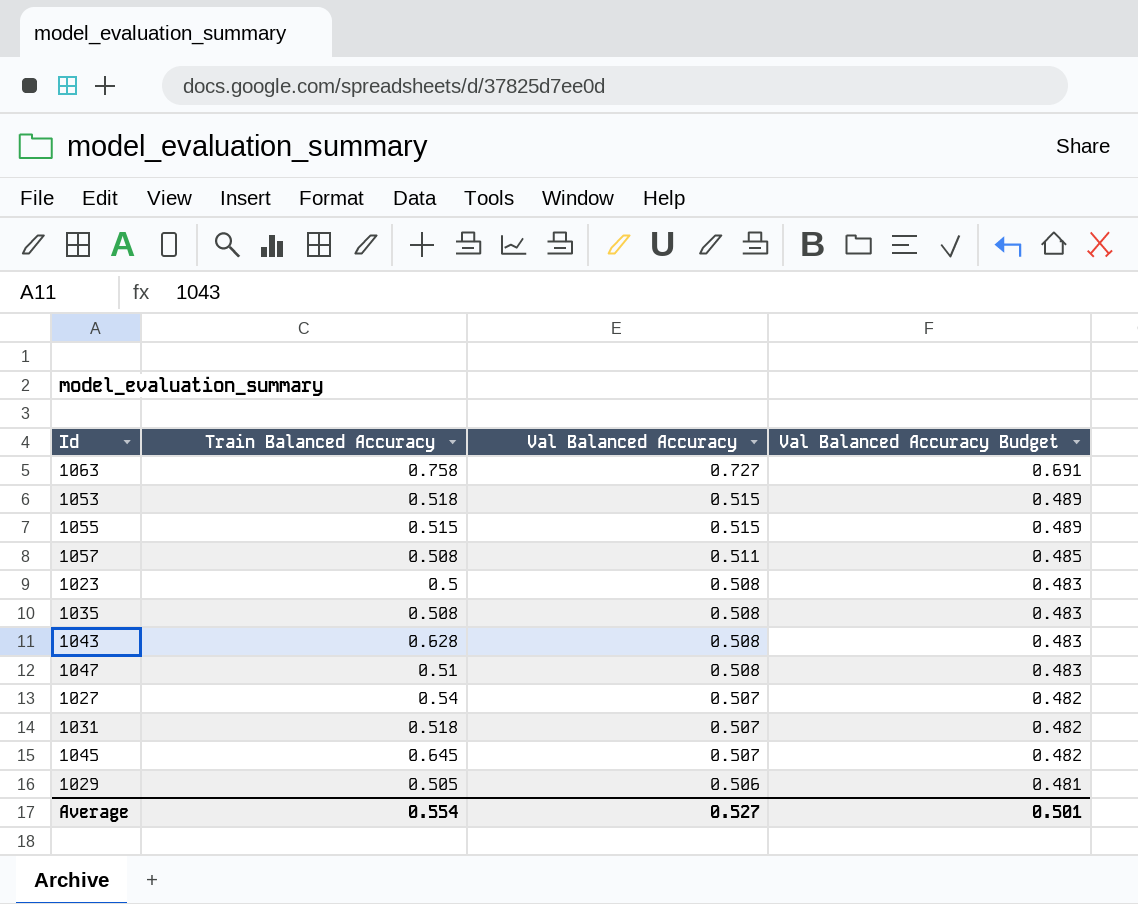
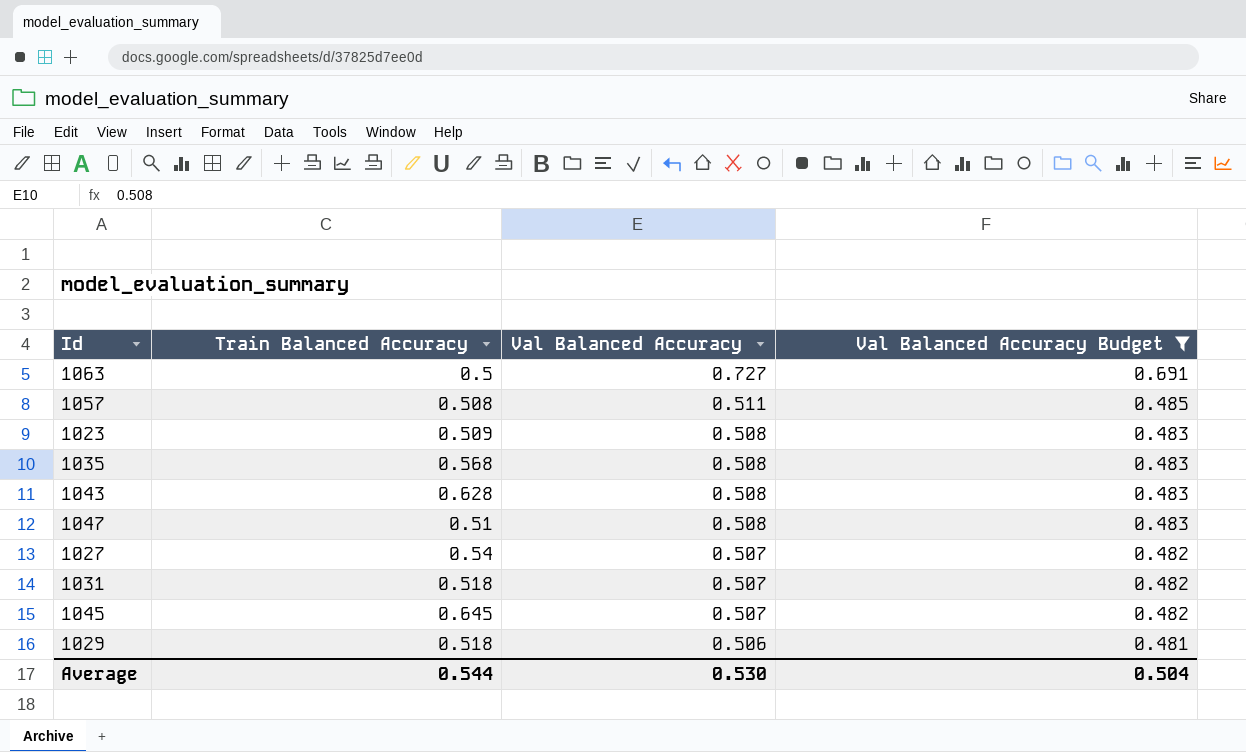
filter: none -> Val Balanced Accuracy Budget != 0.489
1063 | Train Balanced Accuracy: 0.758 -> 0.5
1023 | Train Balanced Accuracy: 0.5 -> 0.509
1035 | Train Balanced Accuracy: 0.508 -> 0.568
1029 | Train Balanced Accuracy: 0.505 -> 0.518
Average | Train Balanced Accuracy: 0.554 -> 0.544
Average | Val Balanced Accuracy: 0.527 -> 0.530
Average | Val Balanced Accuracy Budget: 0.501 -> 0.504

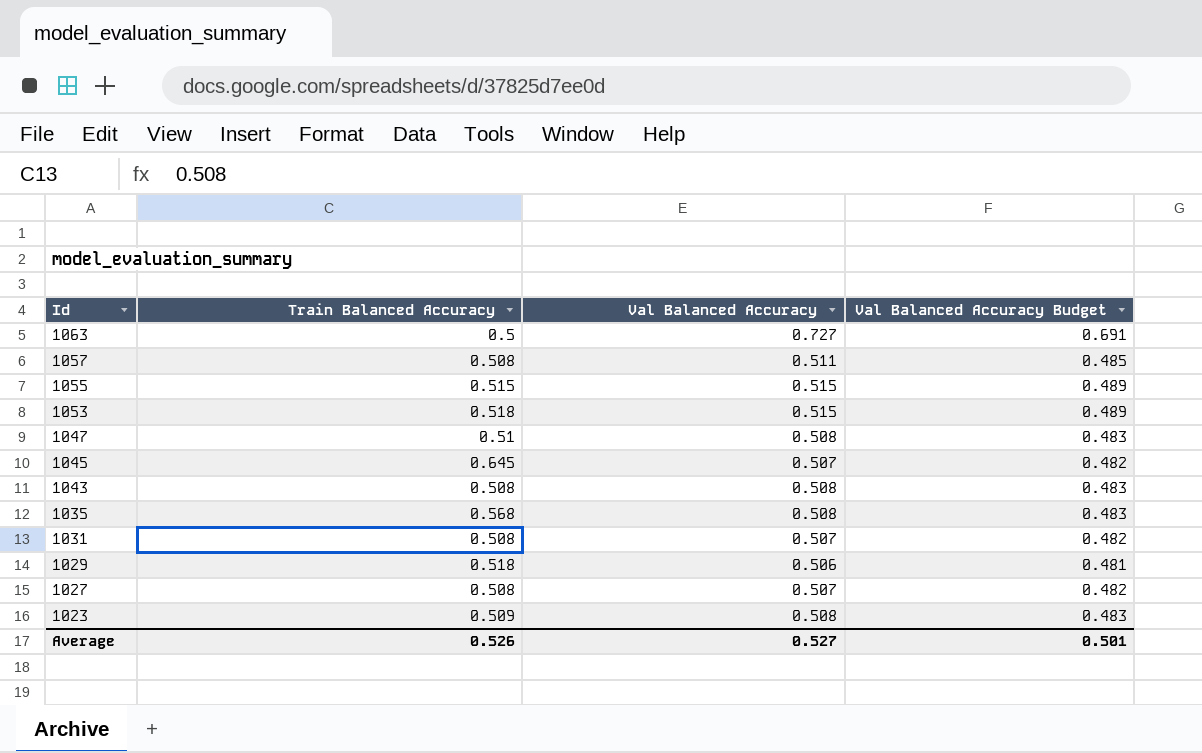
filter: Val Balanced Accuracy Budget != 0.489 -> none
row order: Val Balanced Accuracy descending -> Id descending
1043 | Train Balanced Accuracy: 0.628 -> 0.508
1031 | Train Balanced Accuracy: 0.518 -> 0.508
1027 | Train Balanced Accuracy: 0.54 -> 0.508
Average | Train Balanced Accuracy: 0.544 -> 0.526
Average | Val Balanced Accuracy: 0.530 -> 0.527
Average | Val Balanced Accuracy Budget: 0.504 -> 0.501

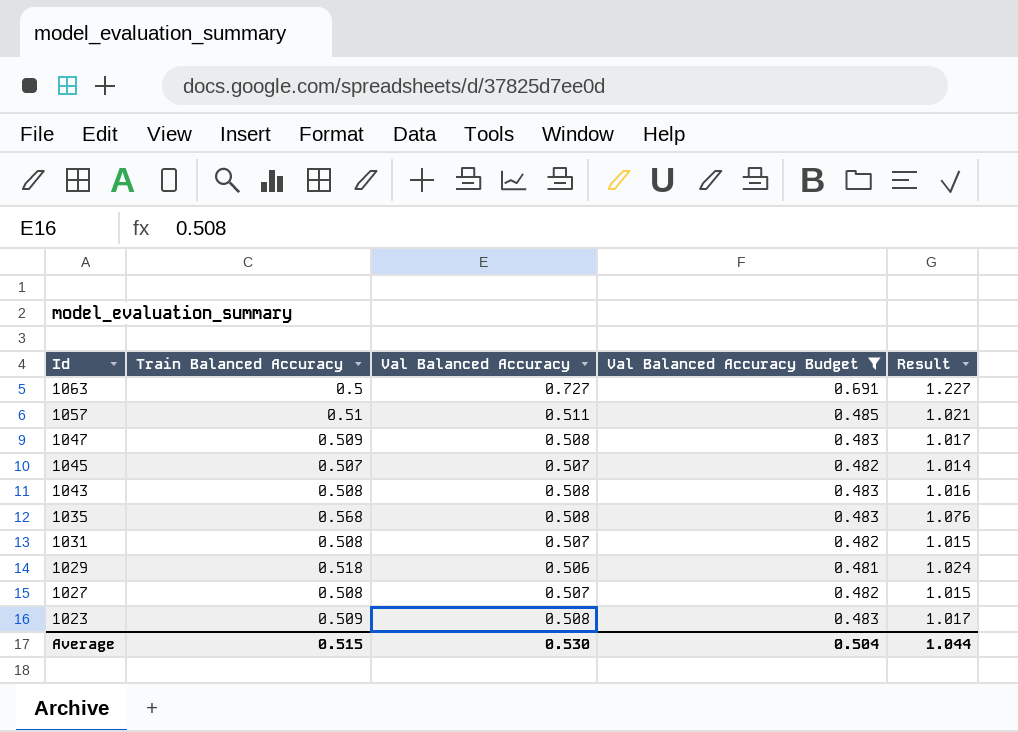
filter: none -> Val Balanced Accuracy Budget != 0.489
column Result | formula: none -> [Train Balanced Accuracy] + [Val Balanced Accuracy]
1057 | Train Balanced Accuracy: 0.508 -> 0.51
1047 | Train Balanced Accuracy: 0.51 -> 0.509
1045 | Train Balanced Accuracy: 0.645 -> 0.507
Average | Train Balanced Accuracy: 0.526 -> 0.515
Average | Val Balanced Accuracy: 0.527 -> 0.530
Average | Val Balanced Accuracy Budget: 0.501 -> 0.504

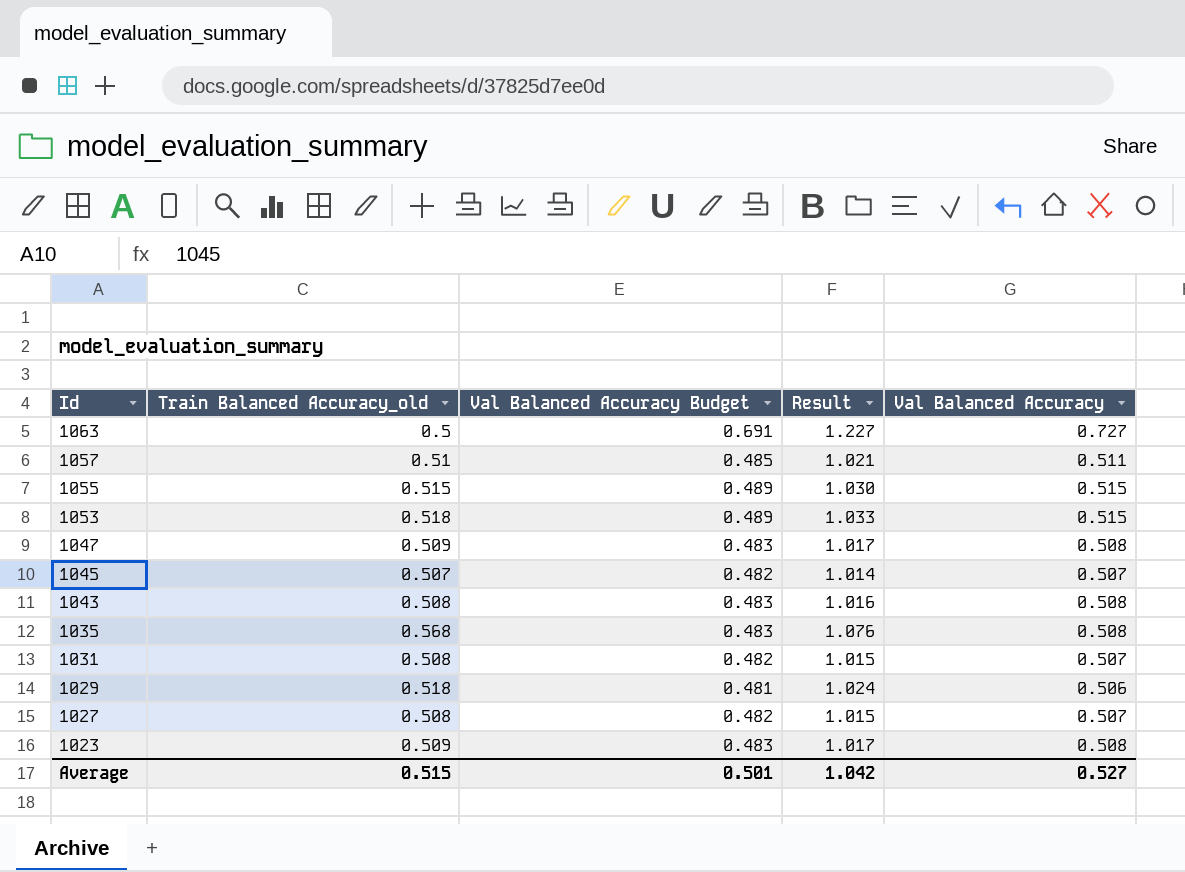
filter: Val Balanced Accuracy Budget != 0.489 -> none
column name: Train Balanced Accuracy -> Train Balanced Accuracy_old
column Val Balanced Accuracy | position: 3 -> 5
Average | Val Balanced Accuracy Budget: 0.504 -> 0.501
Average | Result: 1.044 -> 1.042
Average | Val Balanced Accuracy: 0.530 -> 0.527

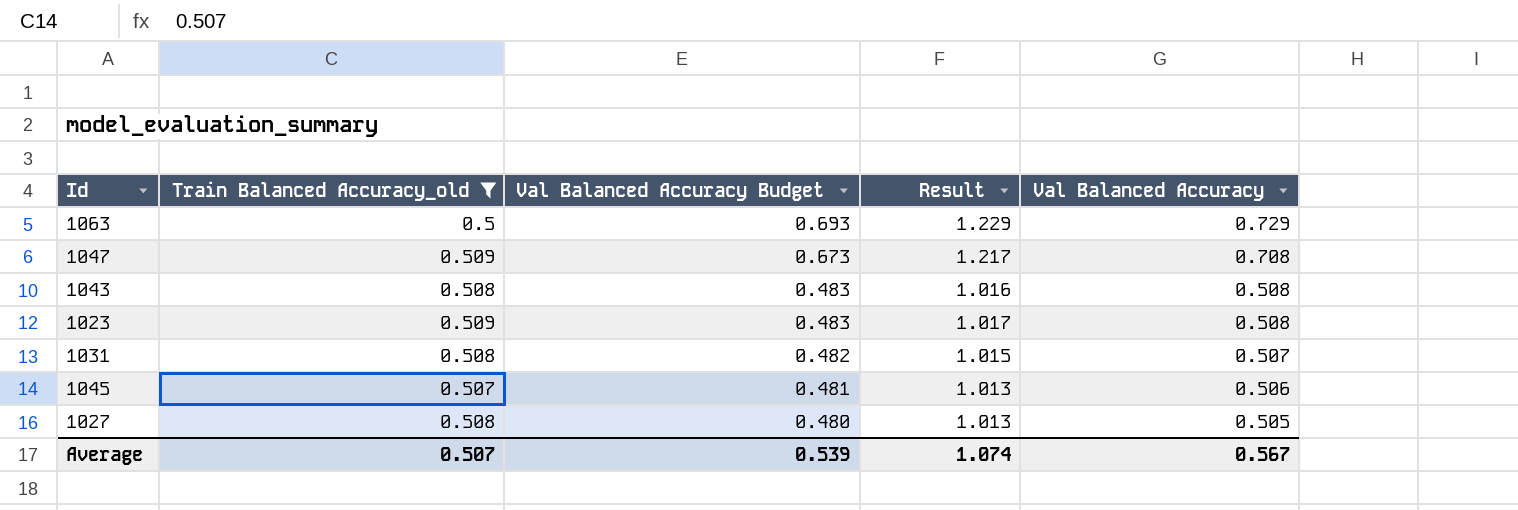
filter: none -> Train Balanced Accuracy_old <= 0.509
row order: Id descending -> Val Balanced Accuracy Budget descending
1063 | Val Balanced Accuracy Budget: 0.691 -> 0.693
1063 | Result: 1.227 -> 1.229
1063 | Val Balanced Accuracy: 0.727 -> 0.729
1047 | Val Balanced Accuracy Budget: 0.483 -> 0.673
1047 | Result: 1.017 -> 1.217
1047 | Val Balanced Accuracy: 0.508 -> 0.708
1045 | Val Balanced Accuracy Budget: 0.482 -> 0.481
1045 | Result: 1.014 -> 1.013
1045 | Val Balanced Accuracy: 0.507 -> 0.506
1027 | Val Balanced Accuracy Budget: 0.482 -> 0.480
1027 | Result: 1.015 -> 1.013
1027 | Val Balanced Accuracy: 0.507 -> 0.505
Average | Train Balanced Accuracy_old: 0.515 -> 0.507
Average | Val Balanced Accuracy Budget: 0.501 -> 0.539
Average | Result: 1.042 -> 1.074
Average | Val Balanced Accuracy: 0.527 -> 0.567

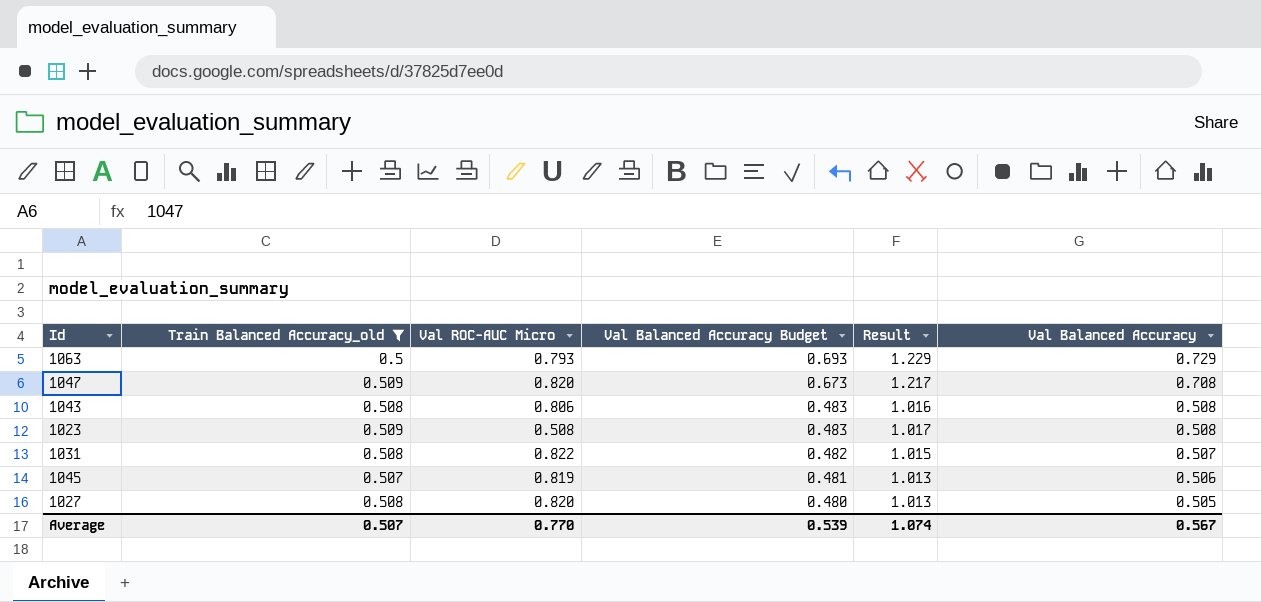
column Val ROC-AUC Micro | position: none -> 3

